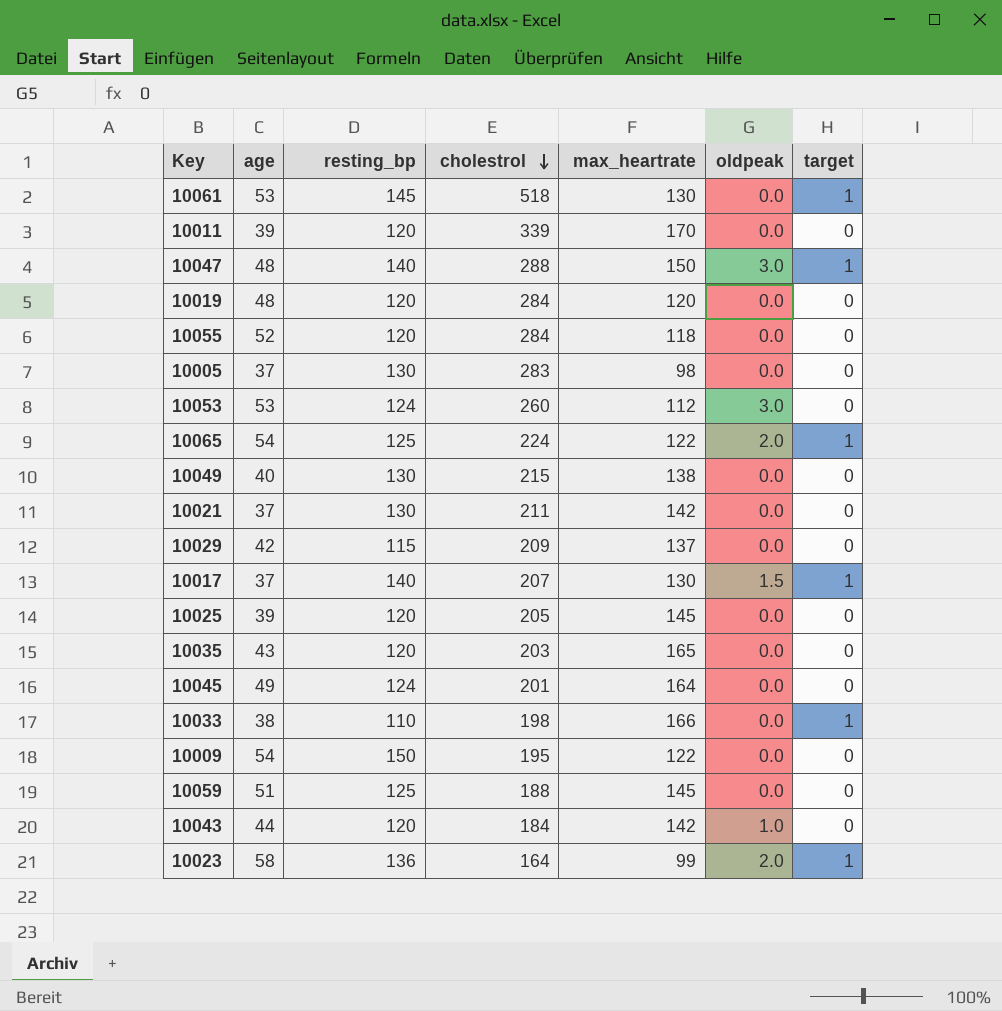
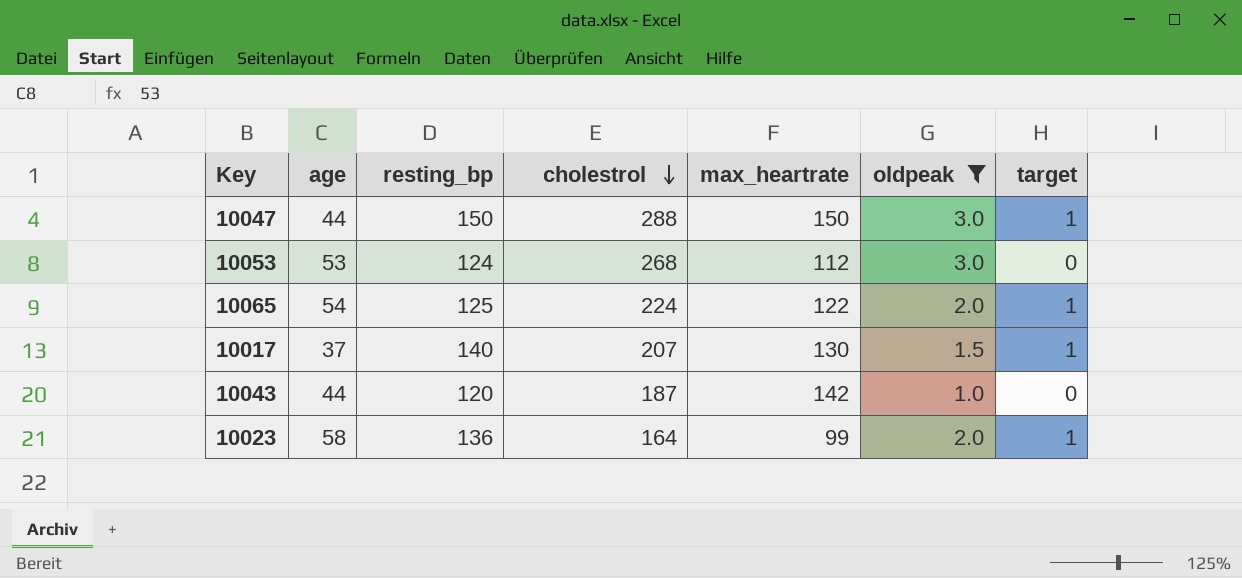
filter: none -> oldpeak != 0.0
10047 | age: 48 -> 44
10047 | resting_bp: 140 -> 150
10053 | cholestrol: 260 -> 268
10043 | cholestrol: 184 -> 187

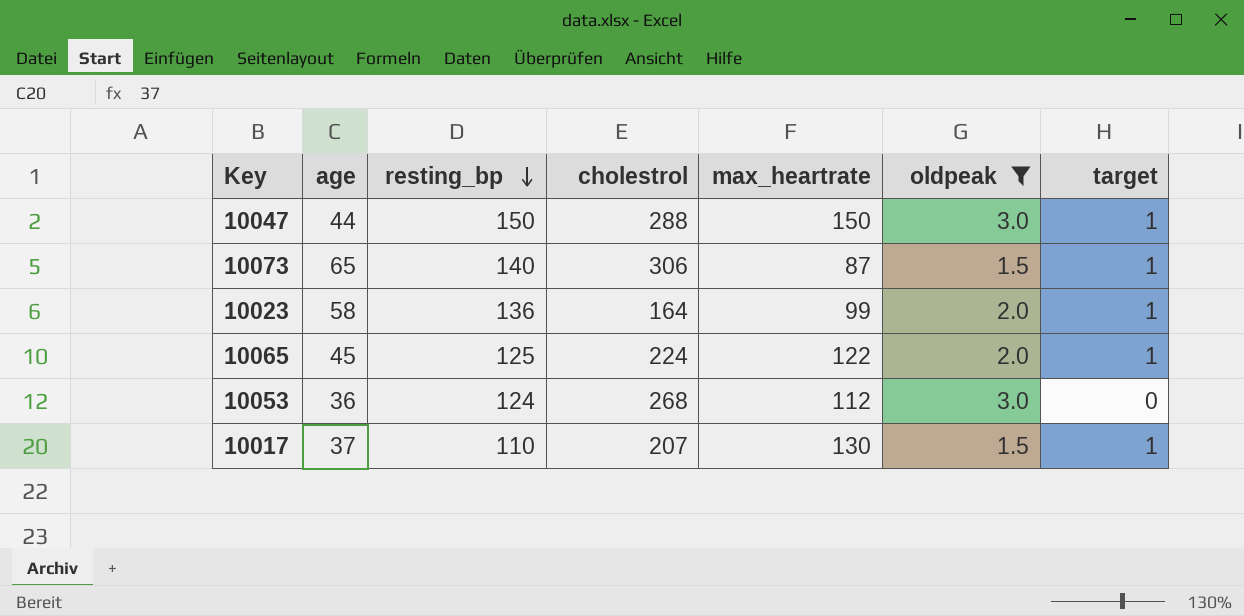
row order: cholestrol descending -> resting_bp descending
row 10043: 44 | 120 | 187 | 142 | 1.0 | 0 -> none
row 10073: none -> 65 | 140 | 306 | 87 | 1.5 | 1
10065 | age: 54 -> 45
10053 | age: 53 -> 36
10017 | resting_bp: 140 -> 110

